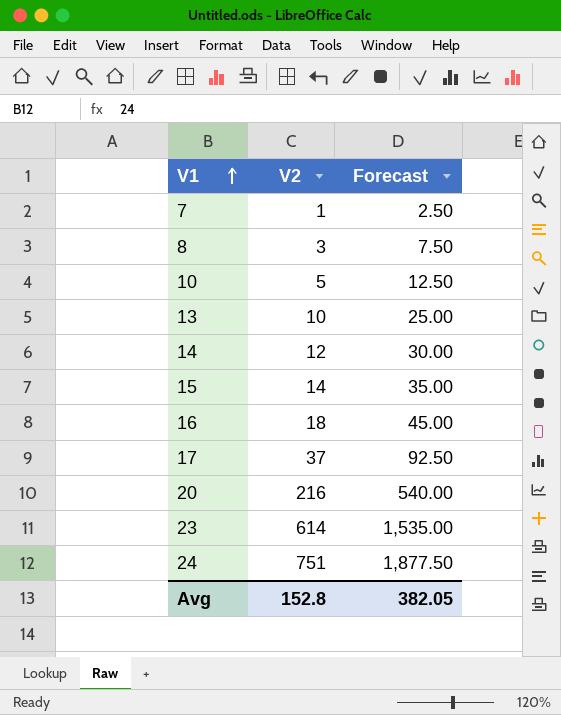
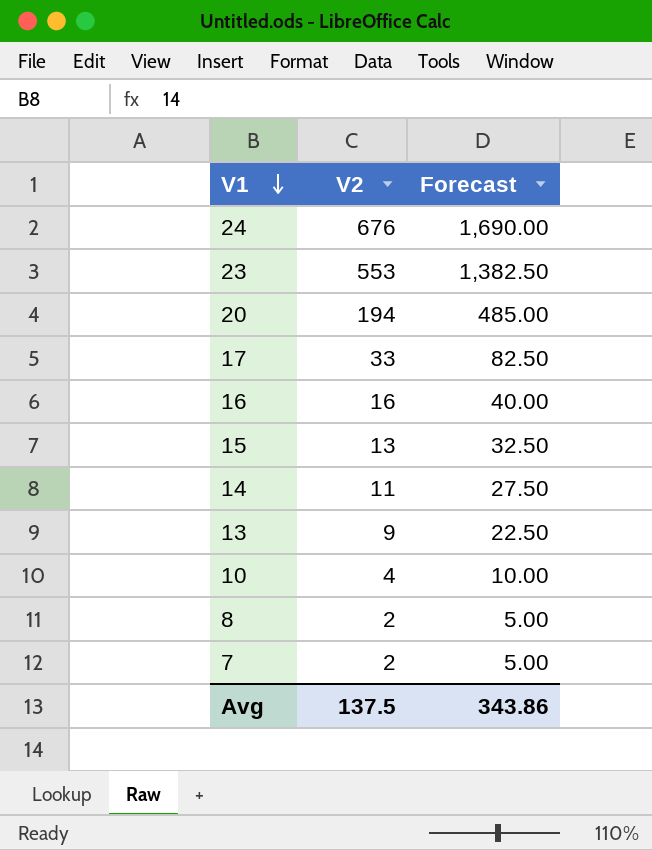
row order: V1 ascending -> V1 descending
24 | V2: 751 -> 676
24 | Forecast: 1,877.50 -> 1,690.00
23 | V2: 614 -> 553
23 | Forecast: 1,535.00 -> 1,382.50
20 | V2: 216 -> 194
20 | Forecast: 540.00 -> 485.00
17 | V2: 37 -> 33
17 | Forecast: 92.50 -> 82.50
16 | V2: 18 -> 16
16 | Forecast: 45.00 -> 40.00
15 | V2: 14 -> 13
15 | Forecast: 35.00 -> 32.50
14 | V2: 12 -> 11
14 | Forecast: 30.00 -> 27.50
13 | V2: 10 -> 9
13 | Forecast: 25.00 -> 22.50
10 | V2: 5 -> 4
10 | Forecast: 12.50 -> 10.00
8 | V2: 3 -> 2
8 | Forecast: 7.50 -> 5.00
7 | V2: 1 -> 2
7 | Forecast: 2.50 -> 5.00
Avg | V2: 152.8 -> 137.5
Avg | Forecast: 382.05 -> 343.86

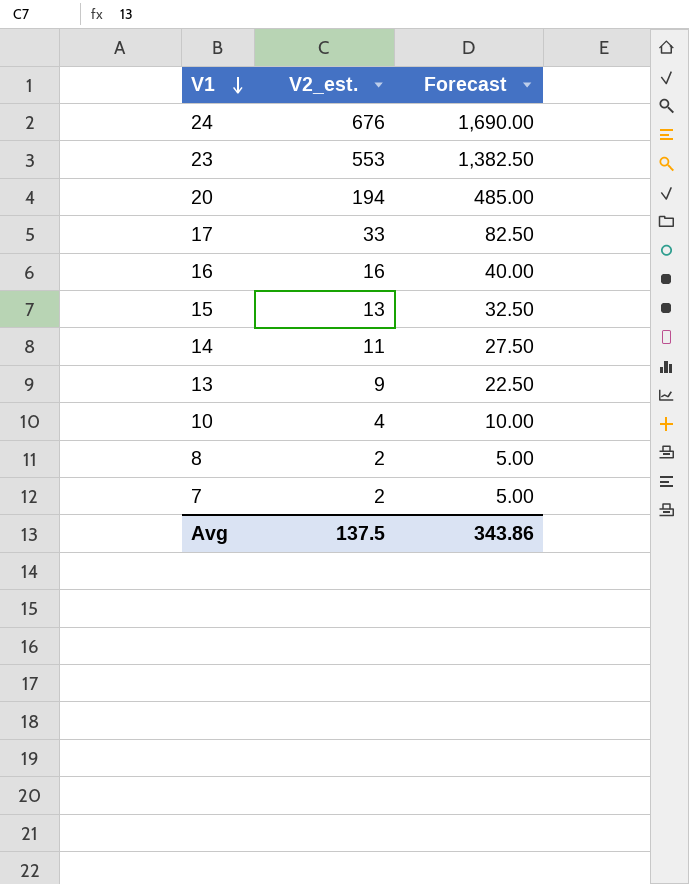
column name: V2 -> V2_est.

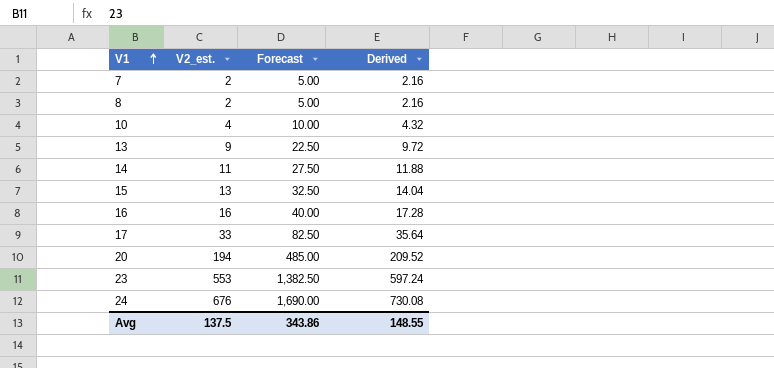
row order: V1 descending -> V1 ascending
column Derived | formula: none -> [V2_est.] * 1.08

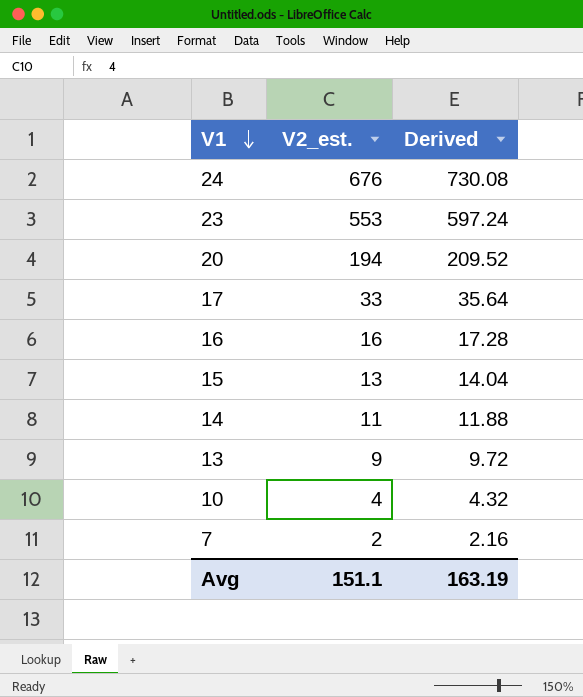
row order: V1 ascending -> V1 descending
column Forecast | formula: [V2_est.] * 2.5 -> none
row 8: 2 | 5.00 | 2.16 -> none
Avg | V2_est.: 137.5 -> 151.1
Avg | Derived: 148.55 -> 163.19

